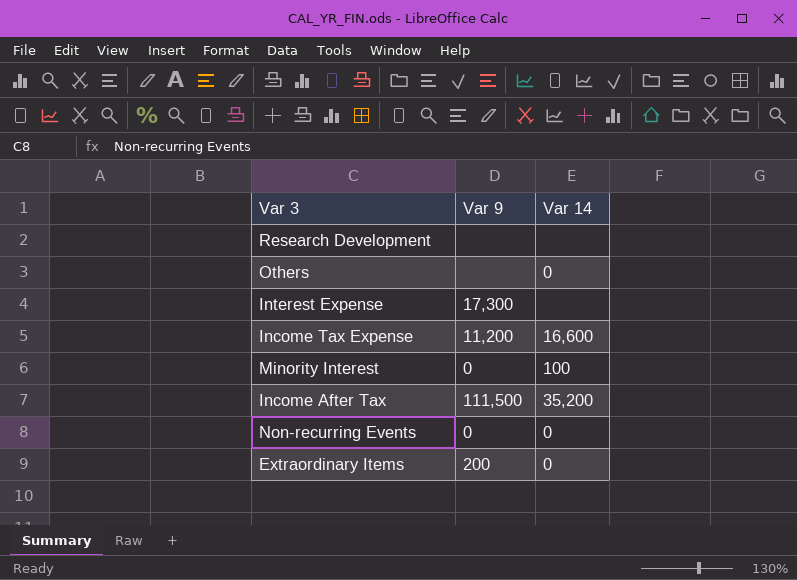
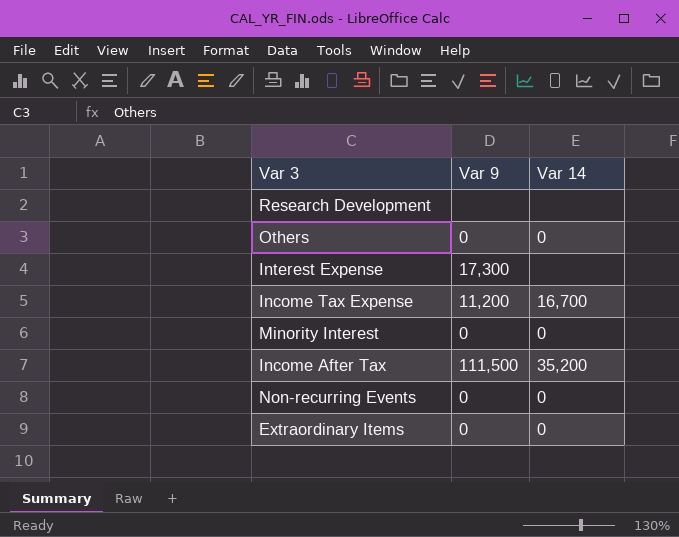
Others | Var 9: none -> 0
Income Tax Expense | Var 14: 16,600 -> 16,700
Minority Interest | Var 14: 100 -> 0
Extraordinary Items | Var 9: 200 -> 0

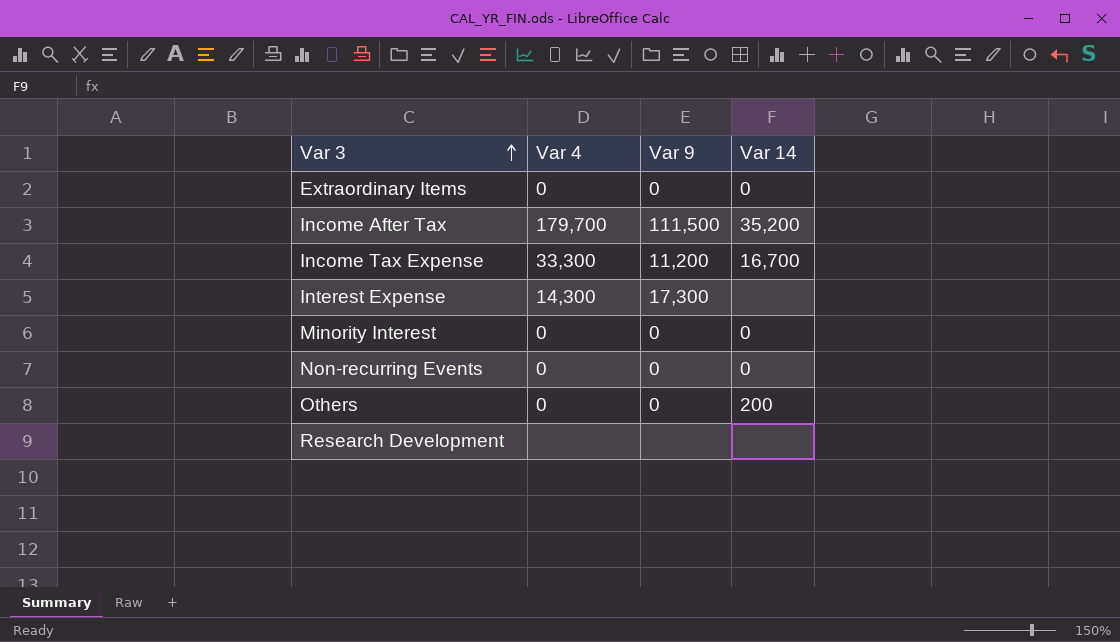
row order: none -> Var 3 ascending
column Var 4 | position: none -> 2
Others | Var 14: 0 -> 200

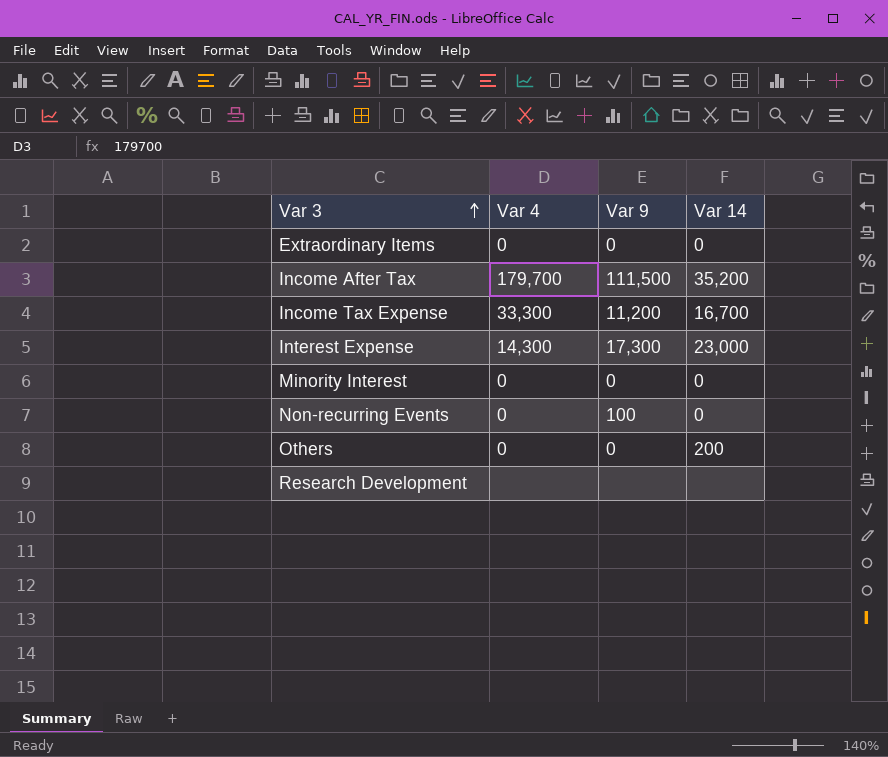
Interest Expense | Var 14: none -> 23,000
Non-recurring Events | Var 9: 0 -> 100

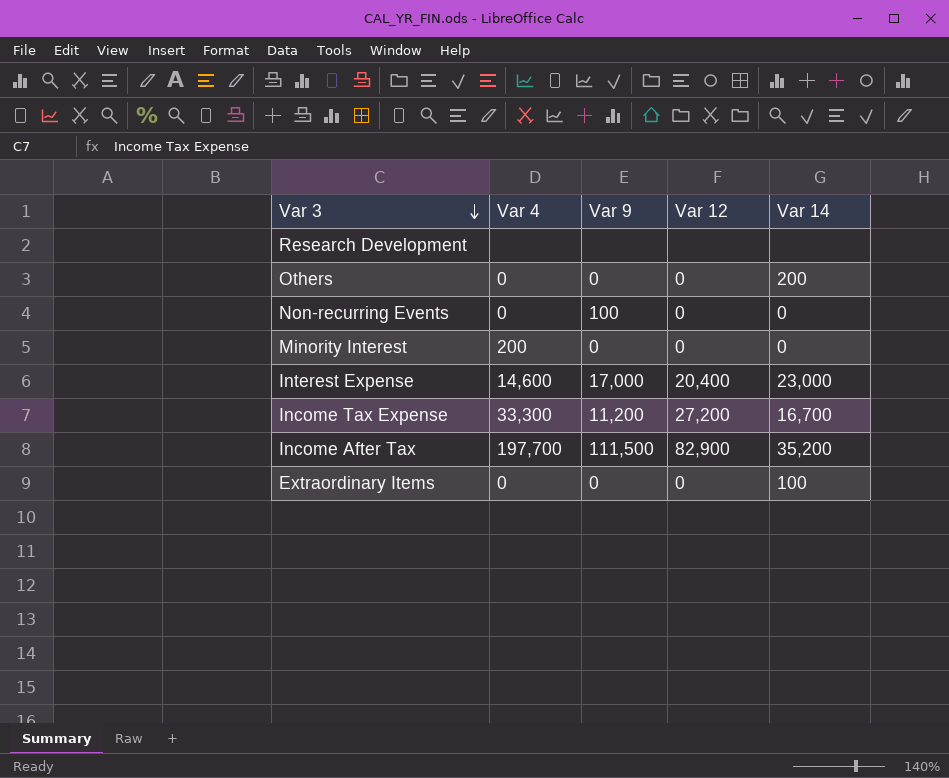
row order: Var 3 ascending -> Var 3 descending
column Var 12 | position: none -> 4
Minority Interest | Var 4: 0 -> 200
Interest Expense | Var 4: 14,300 -> 14,600
Interest Expense | Var 9: 17,300 -> 17,000
Income After Tax | Var 4: 179,700 -> 197,700
Extraordinary Items | Var 14: 0 -> 100

